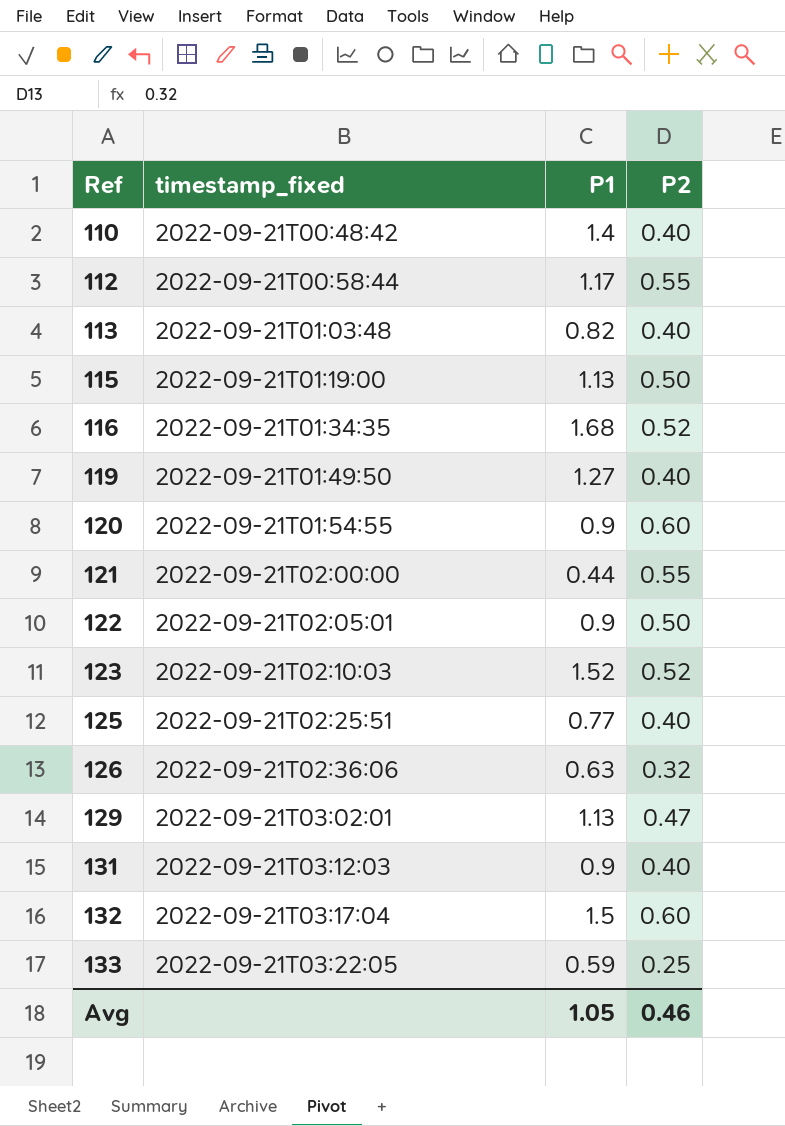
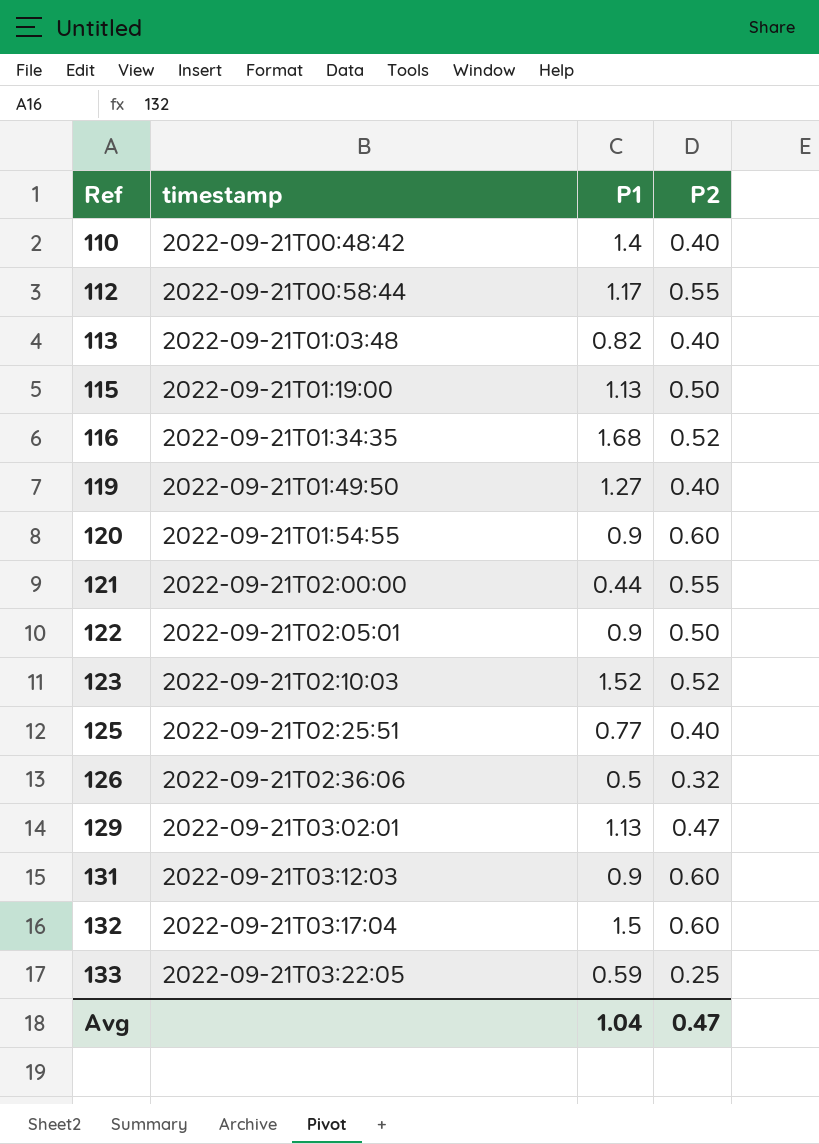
column name: timestamp_fixed -> timestamp
126 | P1: 0.63 -> 0.5
131 | P2: 0.40 -> 0.60
Avg | P1: 1.05 -> 1.04
Avg | P2: 0.46 -> 0.47

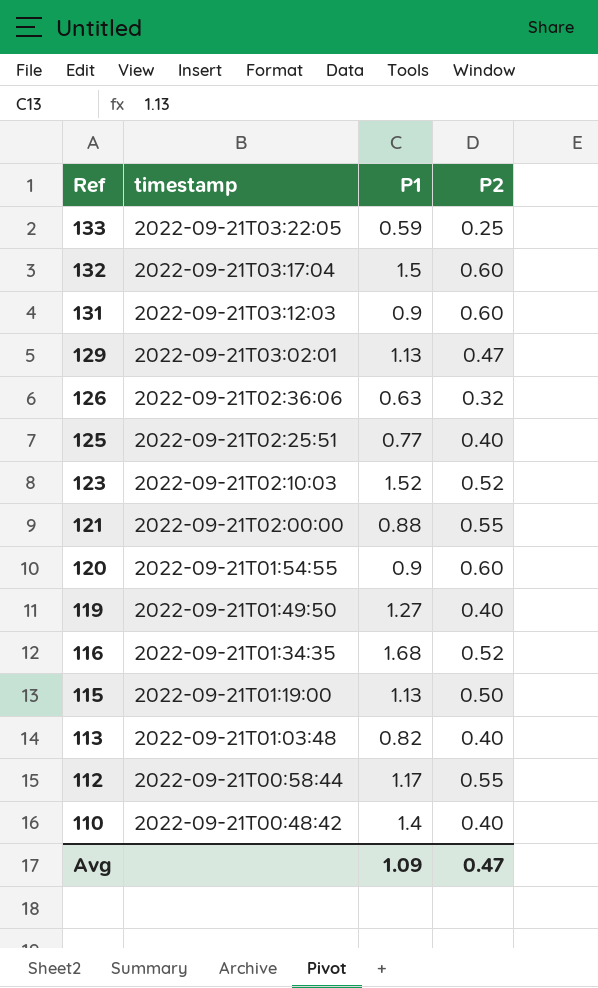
row order: Ref ascending -> Ref descending
row 122: 2022-09-21T02:05:01 | 0.9 | 0.50 -> none
126 | P1: 0.5 -> 0.63
121 | P1: 0.44 -> 0.88
Avg | P1: 1.04 -> 1.09

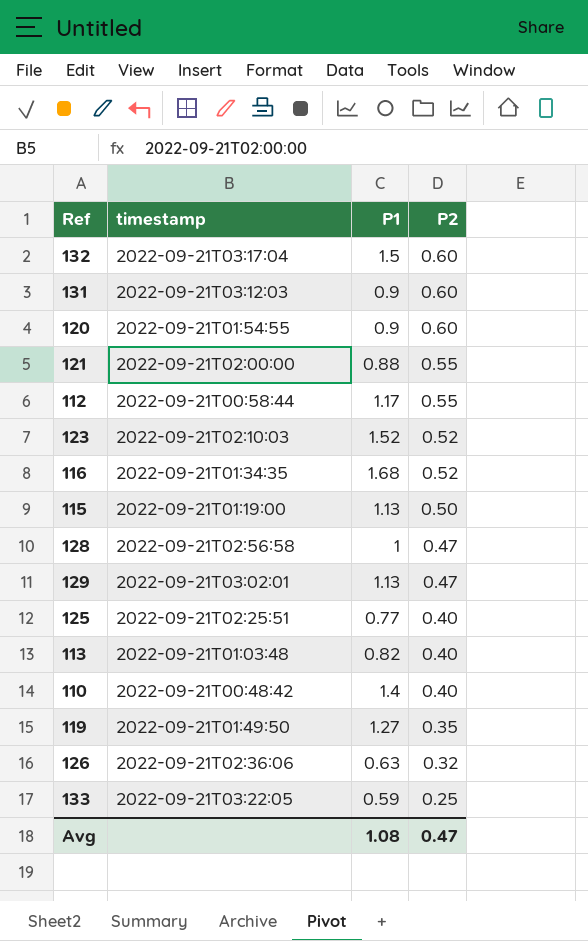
row order: Ref descending -> P2 descending
row 128: none -> 2022-09-21T02:56:58 | 1 | 0.47
119 | P2: 0.40 -> 0.35
Avg | P1: 1.09 -> 1.08

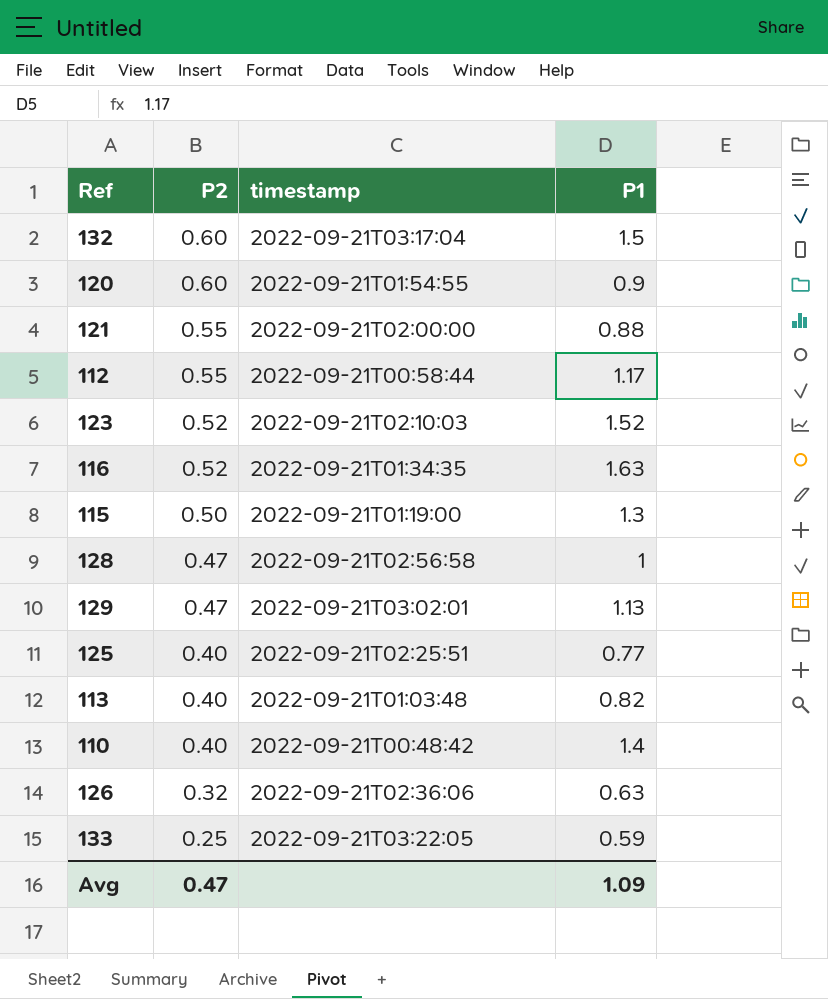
column P2 | position: 4 -> 2
row 131: 2022-09-21T03:12:03 | 0.9 | 0.60 -> none
row 119: 2022-09-21T01:49:50 | 1.27 | 0.35 -> none
116 | P1: 1.68 -> 1.63
115 | P1: 1.13 -> 1.3
Avg | P1: 1.08 -> 1.09

